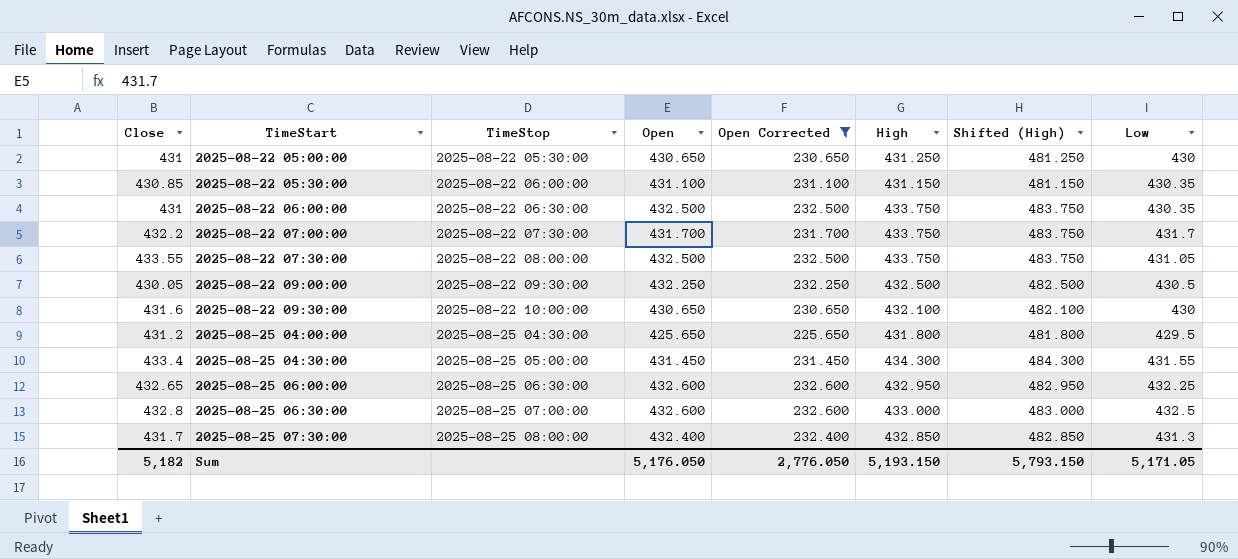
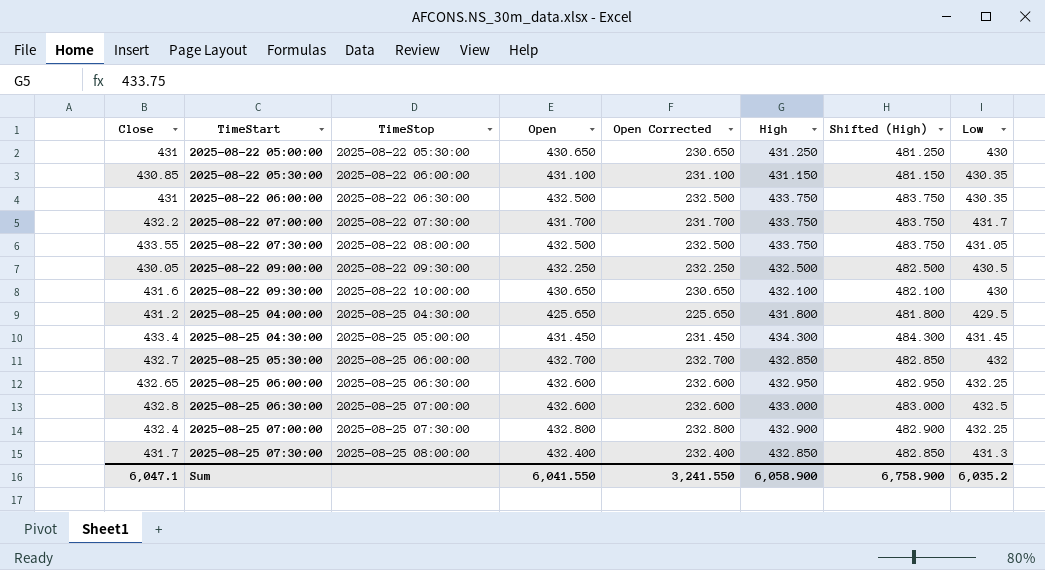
filter: Open Corrected <= 232.600 -> none
2025-08-25 04:30:00 | Low: 431.55 -> 431.45
Sum | Close: 5,182 -> 6,047.1
Sum | Open: 5,176.050 -> 6,041.550
Sum | Open Corrected: 2,776.050 -> 3,241.550
Sum | High: 5,193.150 -> 6,058.900
Sum | Shifted (High): 5,793.150 -> 6,758.900
Sum | Low: 5,171.05 -> 6,035.2

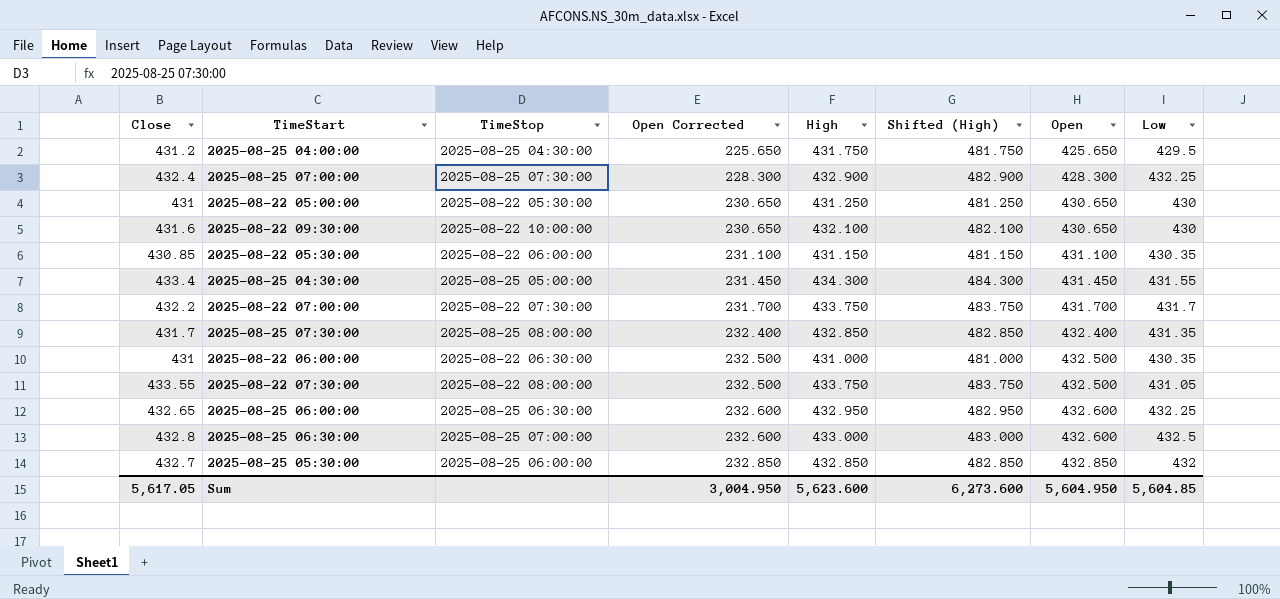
row order: TimeStart ascending -> Open Corrected ascending
column Open | position: 4 -> 7
row 2025-08-22 09:00:00: 430.05 | 2025-08-22 09:30:00 | 432.250 | 232.250 | 432.500 | 482.500 | 430.5 -> none
2025-08-25 04:00:00 | High: 431.800 -> 431.750
2025-08-25 04:00:00 | Shifted (High): 481.800 -> 481.750
2025-08-25 07:00:00 | Open Corrected: 232.800 -> 228.300
2025-08-25 07:00:00 | Open: 432.800 -> 428.300
2025-08-25 04:30:00 | Low: 431.45 -> 431.55
2025-08-25 07:30:00 | Low: 431.3 -> 431.35
2025-08-22 06:00:00 | High: 433.750 -> 431.000
2025-08-22 06:00:00 | Shifted (High): 483.750 -> 481.000
2025-08-25 05:30:00 | Open Corrected: 232.700 -> 232.850
2025-08-25 05:30:00 | Open: 432.700 -> 432.850
Sum | Close: 6,047.1 -> 5,617.05
Sum | Open Corrected: 3,241.550 -> 3,004.950
Sum | High: 6,058.900 -> 5,623.600
Sum | Shifted (High): 6,758.900 -> 6,273.600
Sum | Open: 6,041.550 -> 5,604.950
Sum | Low: 6,035.2 -> 5,604.85

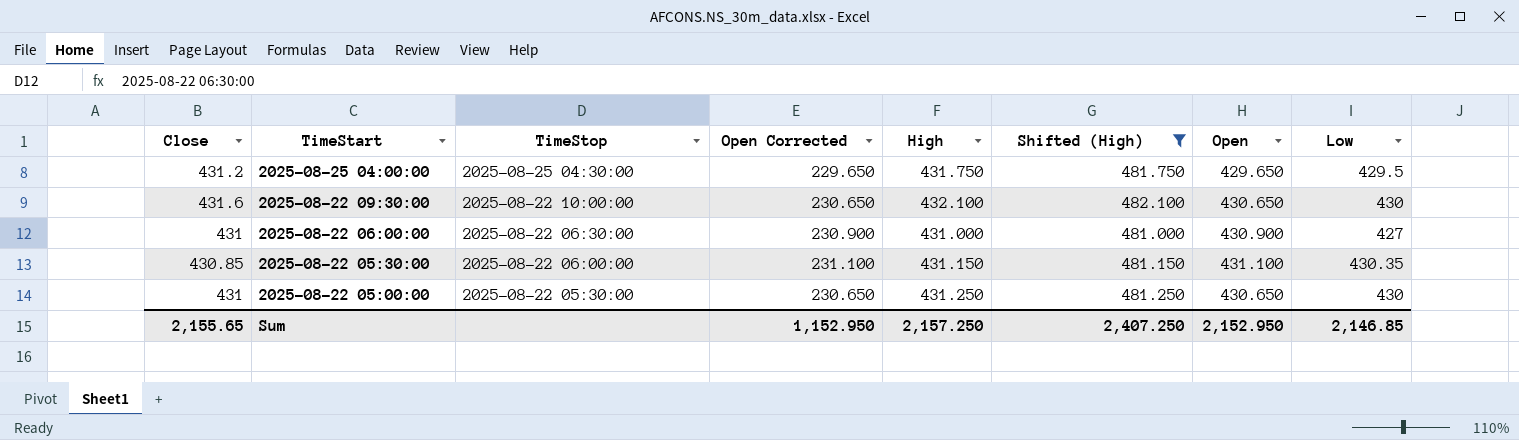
filter: none -> Shifted (High) <= 482.100
row order: Open Corrected ascending -> TimeStart descending
2025-08-25 04:00:00 | Open Corrected: 225.650 -> 229.650
2025-08-25 04:00:00 | Open: 425.650 -> 429.650
2025-08-22 06:00:00 | Open Corrected: 232.500 -> 230.900
2025-08-22 06:00:00 | Open: 432.500 -> 430.900
2025-08-22 06:00:00 | Low: 430.35 -> 427
Sum | Close: 5,617.05 -> 2,155.65
Sum | Open Corrected: 3,004.950 -> 1,152.950
Sum | High: 5,623.600 -> 2,157.250
Sum | Shifted (High): 6,273.600 -> 2,407.250
Sum | Open: 5,604.950 -> 2,152.950
Sum | Low: 5,604.85 -> 2,146.85

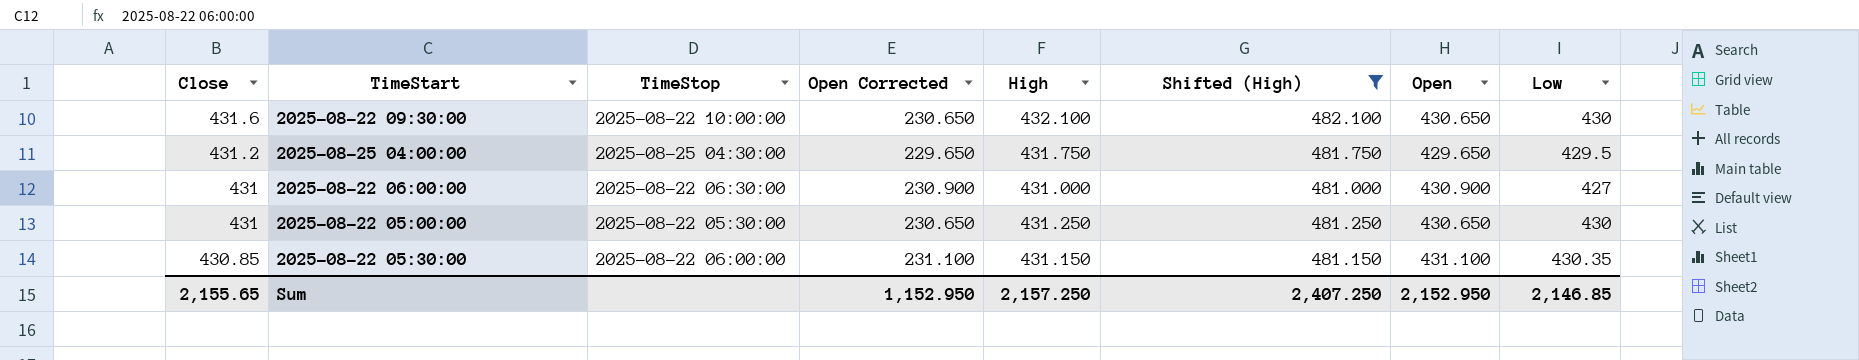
row order: TimeStart descending -> Close descending

